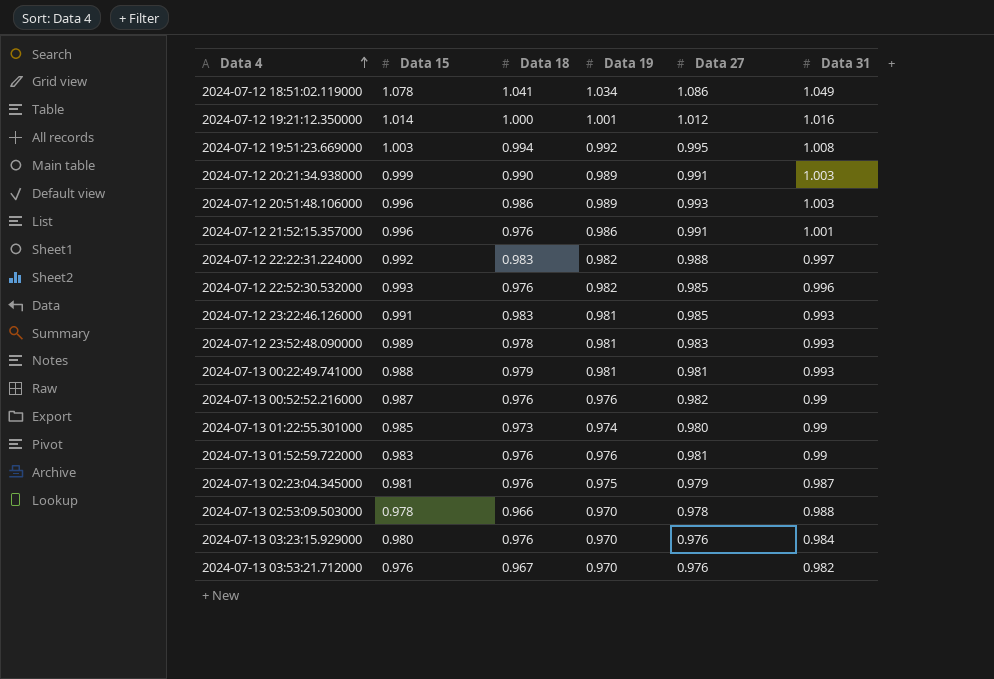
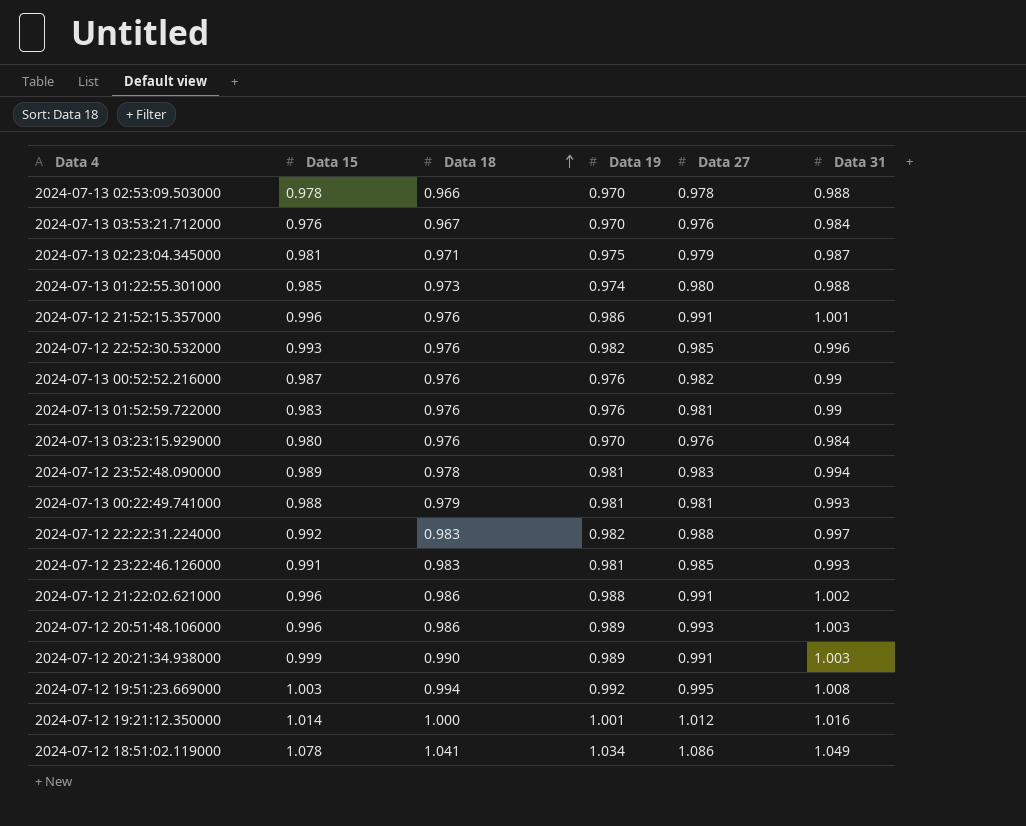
row order: Data 4 ascending -> Data 18 ascending
2024-07-13 03:53:21.712000 | Data 31: 0.982 -> 0.984
2024-07-13 02:23:04.345000 | Data 18: 0.976 -> 0.971
2024-07-13 01:22:55.301000 | Data 31: 0.99 -> 0.988
2024-07-12 23:52:48.090000 | Data 31: 0.993 -> 0.994
row 2024-07-12 21:22:02.621000: none -> 0.996 | 0.986 | 0.988 | 0.991 | 1.002

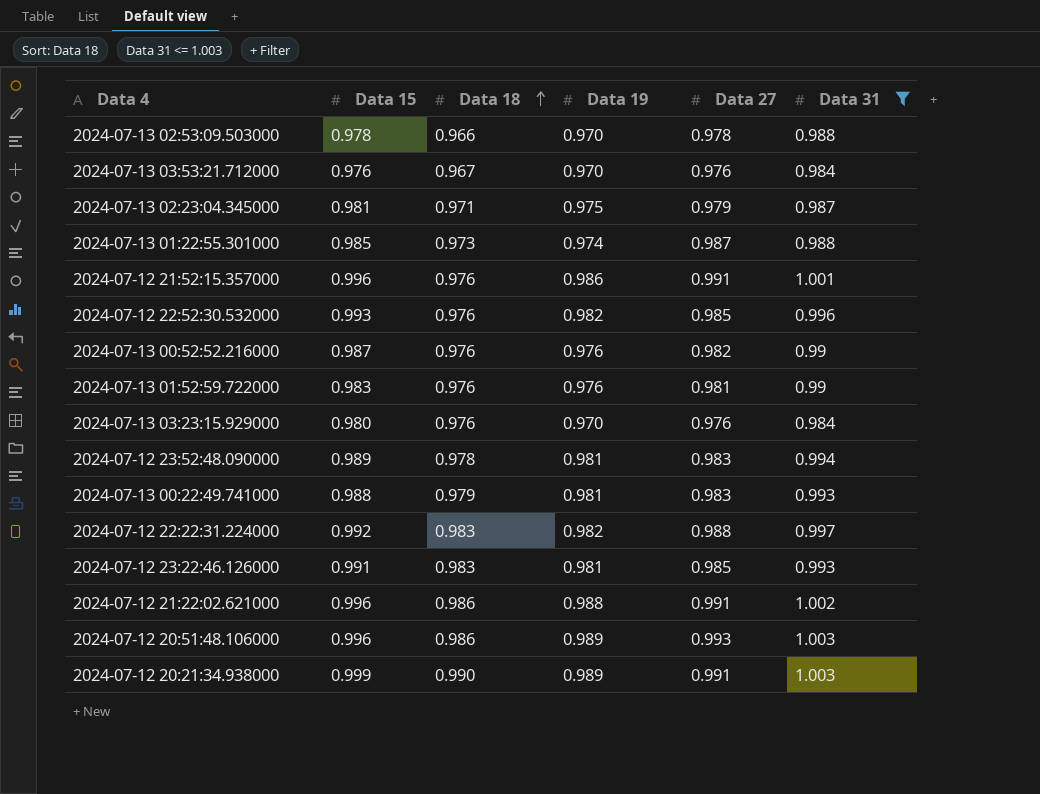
filter: none -> Data 31 <= 1.003
2024-07-13 01:22:55.301000 | Data 27: 0.980 -> 0.987
2024-07-13 00:22:49.741000 | Data 27: 0.981 -> 0.983

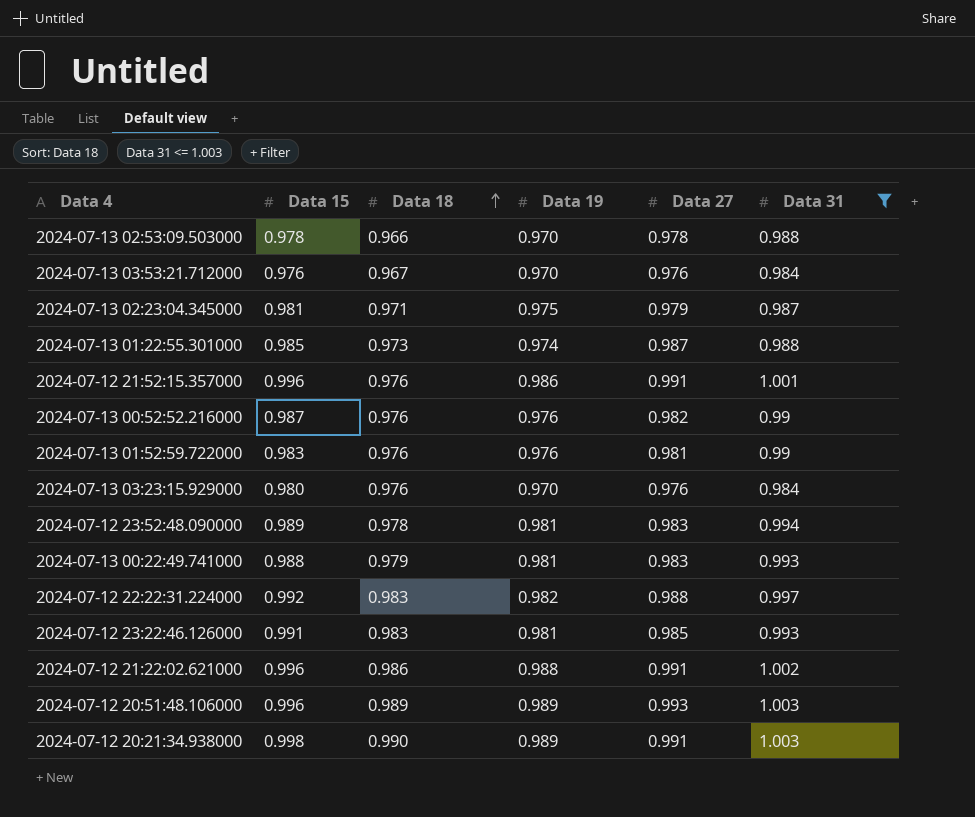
row 2024-07-12 22:52:30.532000: 0.993 | 0.976 | 0.982 | 0.985 | 0.996 -> none
2024-07-12 20:51:48.106000 | Data 18: 0.986 -> 0.989
2024-07-12 20:21:34.938000 | Data 15: 0.999 -> 0.998

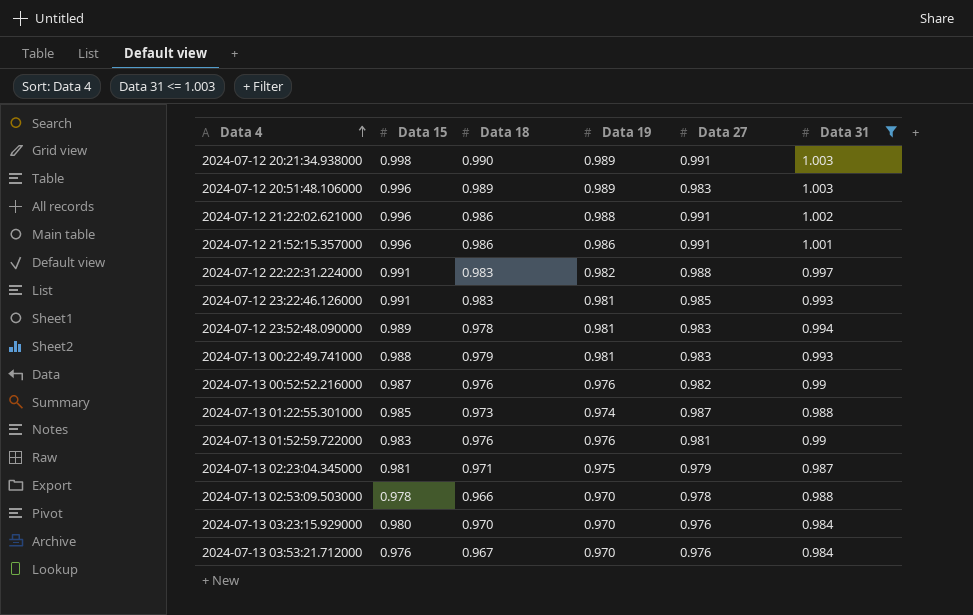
row order: Data 18 ascending -> Data 4 ascending
2024-07-12 20:51:48.106000 | Data 27: 0.993 -> 0.983
2024-07-12 21:52:15.357000 | Data 18: 0.976 -> 0.986
2024-07-12 22:22:31.224000 | Data 15: 0.992 -> 0.991
2024-07-13 03:23:15.929000 | Data 18: 0.976 -> 0.970

